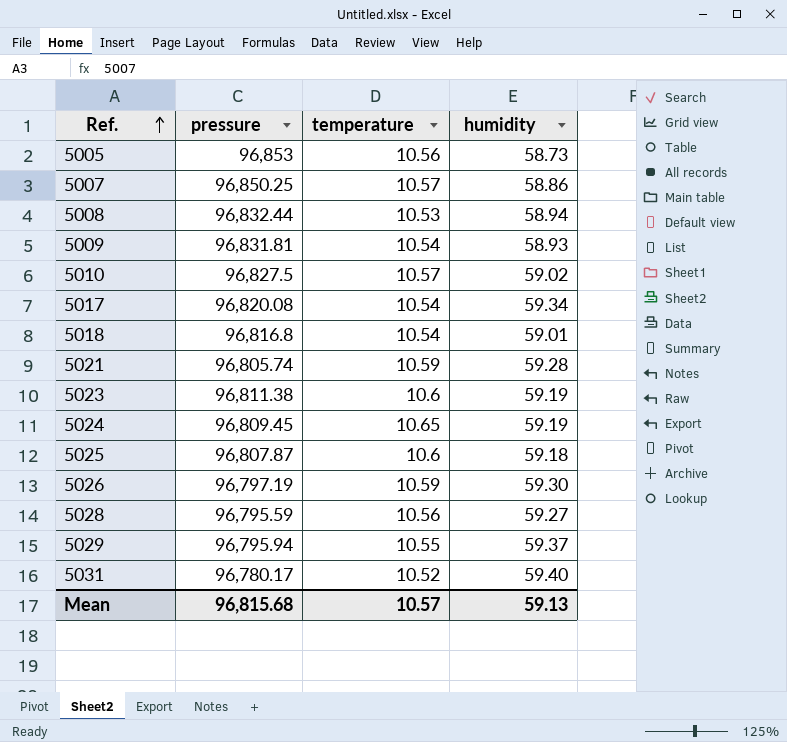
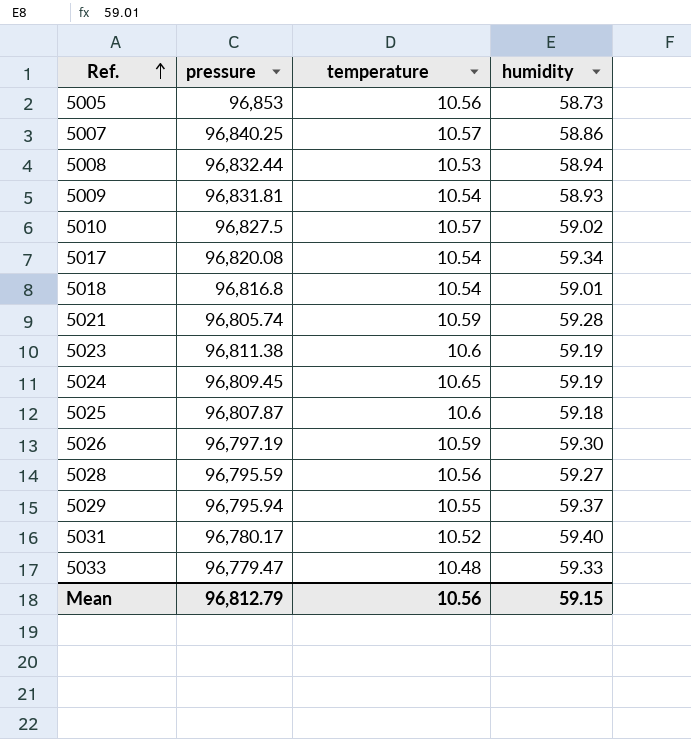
5007 | pressure: 96,850.25 -> 96,840.25
row 5033: none -> 96,779.47 | 10.48 | 59.33
Mean | pressure: 96,815.68 -> 96,812.79
Mean | temperature: 10.57 -> 10.56
Mean | humidity: 59.13 -> 59.15

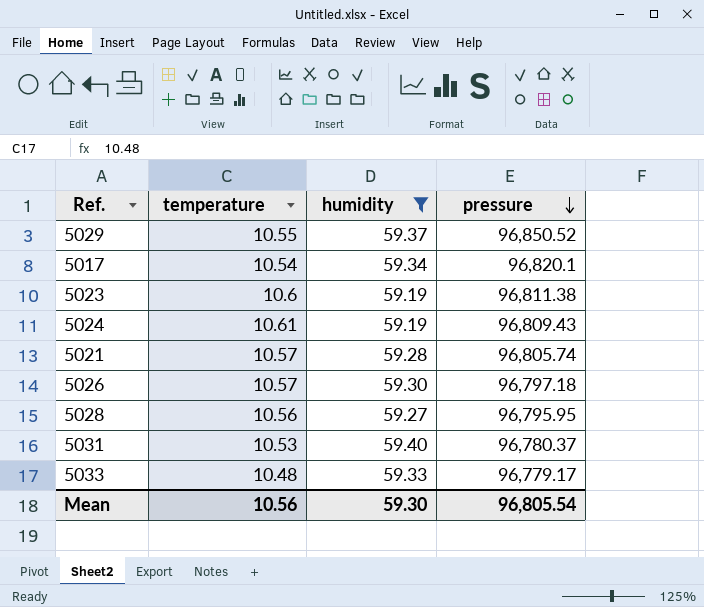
filter: none -> humidity >= 59.19
row order: Ref. ascending -> pressure descending
column pressure | position: 2 -> 4
5029 | pressure: 96,795.94 -> 96,850.52
5017 | pressure: 96,820.08 -> 96,820.1
5024 | temperature: 10.65 -> 10.61
5024 | pressure: 96,809.45 -> 96,809.43
5021 | temperature: 10.59 -> 10.57
5026 | temperature: 10.59 -> 10.57
5026 | pressure: 96,797.19 -> 96,797.18
5028 | pressure: 96,795.59 -> 96,795.95
5031 | temperature: 10.52 -> 10.53
5031 | pressure: 96,780.17 -> 96,780.37
5033 | pressure: 96,779.47 -> 96,779.17
Mean | humidity: 59.15 -> 59.30
Mean | pressure: 96,812.79 -> 96,805.54

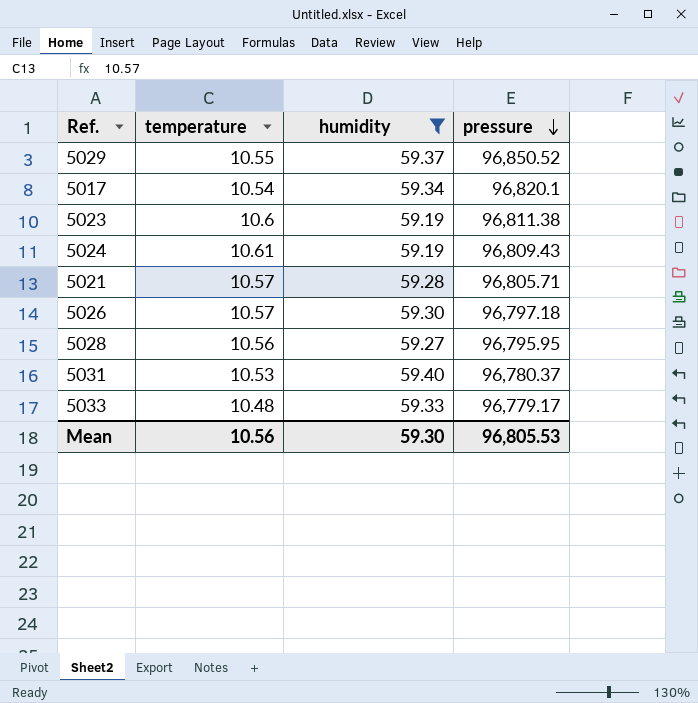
5021 | pressure: 96,805.74 -> 96,805.71
Mean | pressure: 96,805.54 -> 96,805.53

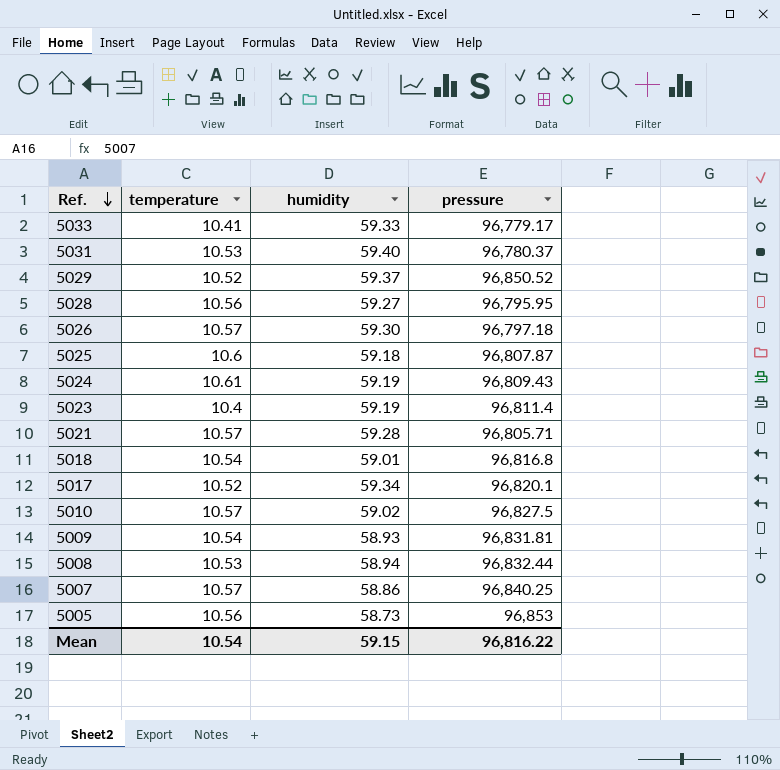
filter: humidity >= 59.19 -> none
row order: pressure descending -> Ref. descending
5033 | temperature: 10.48 -> 10.41
5029 | temperature: 10.55 -> 10.52
5023 | temperature: 10.6 -> 10.4
5023 | pressure: 96,811.38 -> 96,811.4
5017 | temperature: 10.54 -> 10.52
Mean | temperature: 10.56 -> 10.54
Mean | humidity: 59.30 -> 59.15
Mean | pressure: 96,805.53 -> 96,816.22

